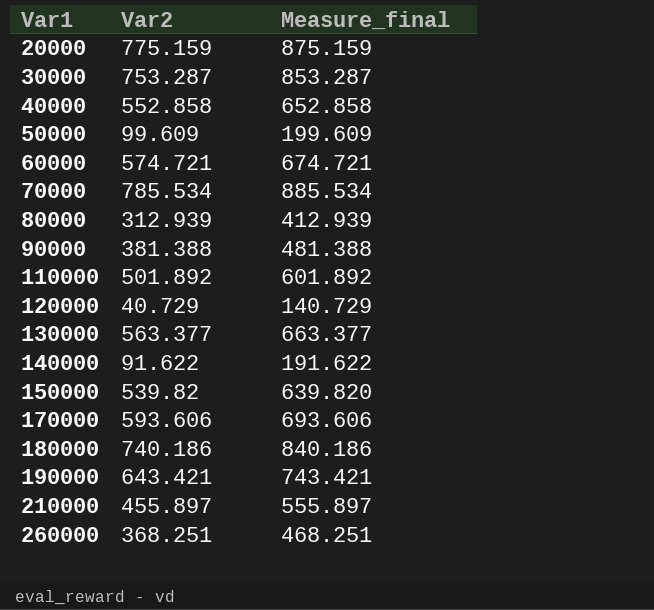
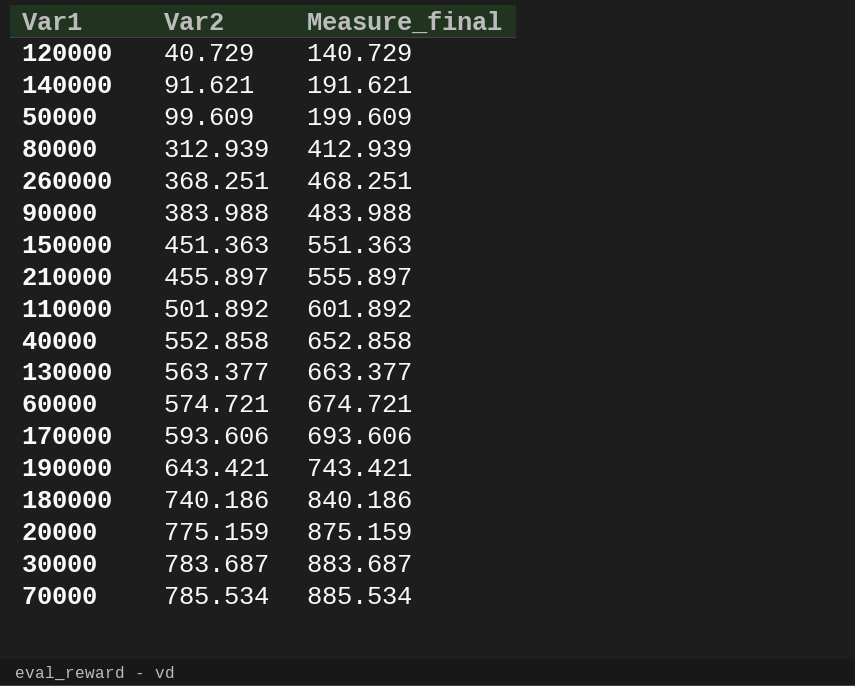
row order: Var1 ascending -> Var2 ascending
140000 | Var2: 91.622 -> 91.621
140000 | Measure_final: 191.622 -> 191.621
90000 | Var2: 381.388 -> 383.988
90000 | Measure_final: 481.388 -> 483.988
150000 | Var2: 539.82 -> 451.363
150000 | Measure_final: 639.820 -> 551.363
30000 | Var2: 753.287 -> 783.687
30000 | Measure_final: 853.287 -> 883.687

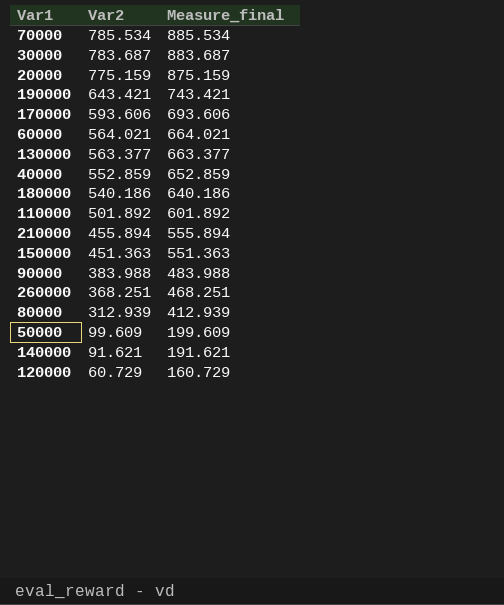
row order: Var2 ascending -> Var2 descending
60000 | Var2: 574.721 -> 564.021
60000 | Measure_final: 674.721 -> 664.021
40000 | Var2: 552.858 -> 552.859
40000 | Measure_final: 652.858 -> 652.859
180000 | Var2: 740.186 -> 540.186
180000 | Measure_final: 840.186 -> 640.186
210000 | Var2: 455.897 -> 455.894
210000 | Measure_final: 555.897 -> 555.894
120000 | Var2: 40.729 -> 60.729
120000 | Measure_final: 140.729 -> 160.729

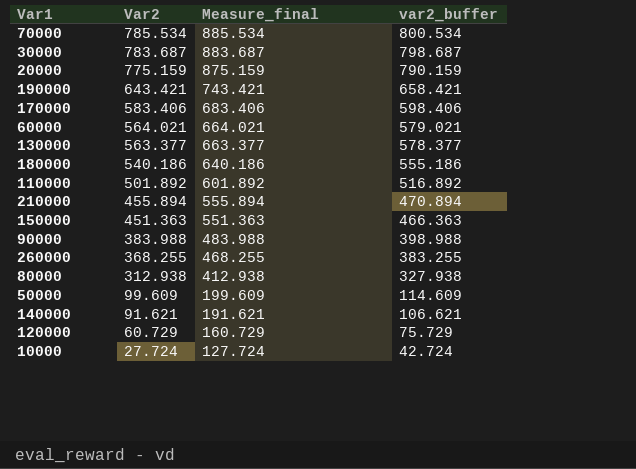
column var2_buffer | formula: none -> [Var2] + 15
row 40000: 552.859 | 652.859 -> none
170000 | Var2: 593.606 -> 583.406
170000 | Measure_final: 693.606 -> 683.406
260000 | Var2: 368.251 -> 368.255
260000 | Measure_final: 468.251 -> 468.255
80000 | Var2: 312.939 -> 312.938
80000 | Measure_final: 412.939 -> 412.938
row 10000: none -> 27.724 | 127.724 | 42.724

